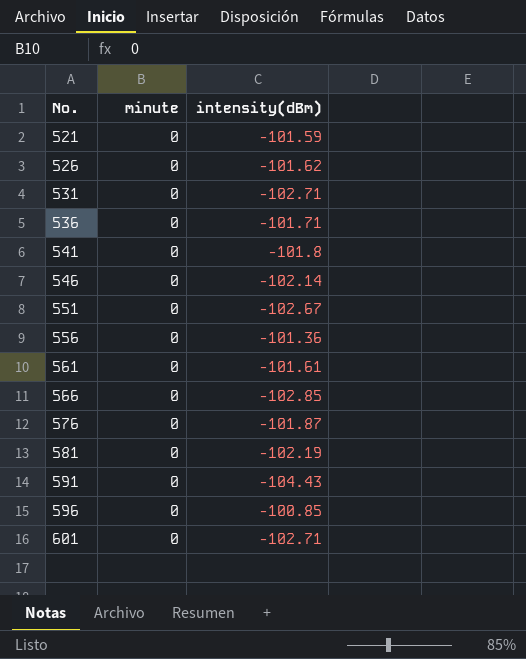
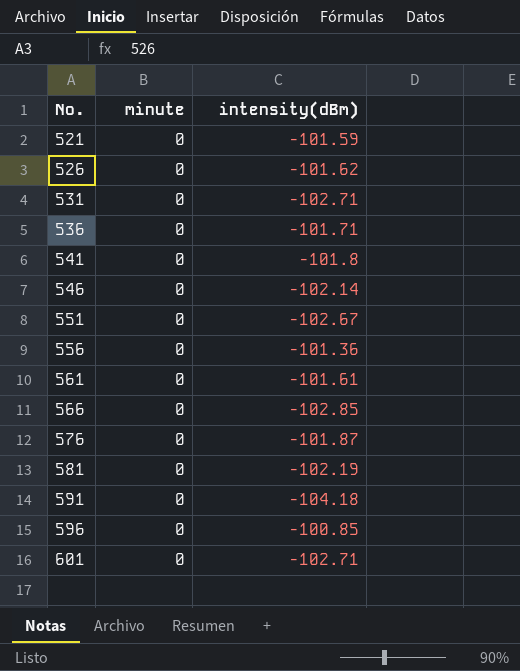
591 | intensity(dBm): -104.43 -> -104.18

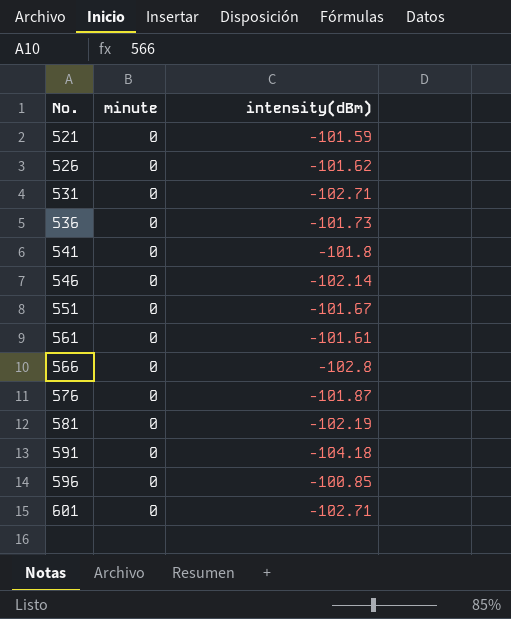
row 556: 0 | -101.36 -> none
536 | intensity(dBm): -101.71 -> -101.73
551 | intensity(dBm): -102.67 -> -101.67
566 | intensity(dBm): -102.85 -> -102.8

